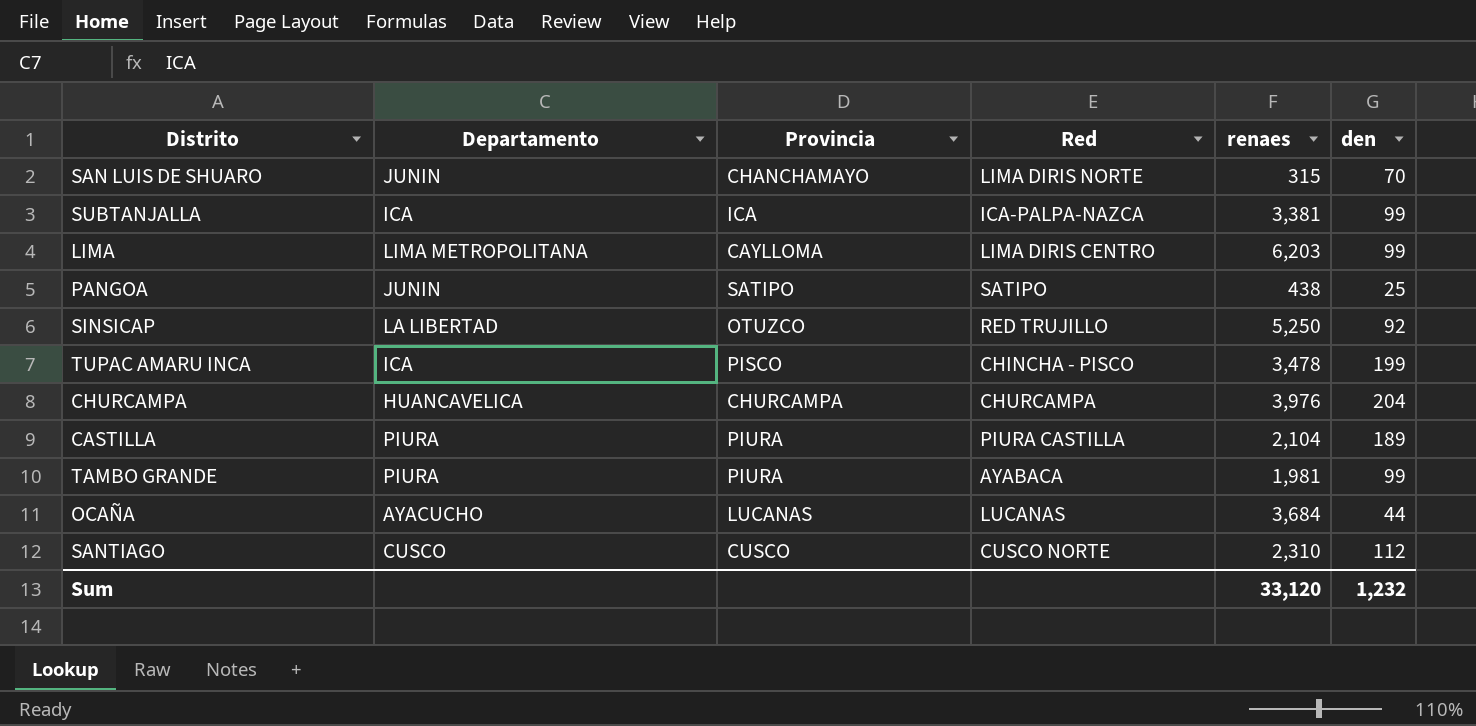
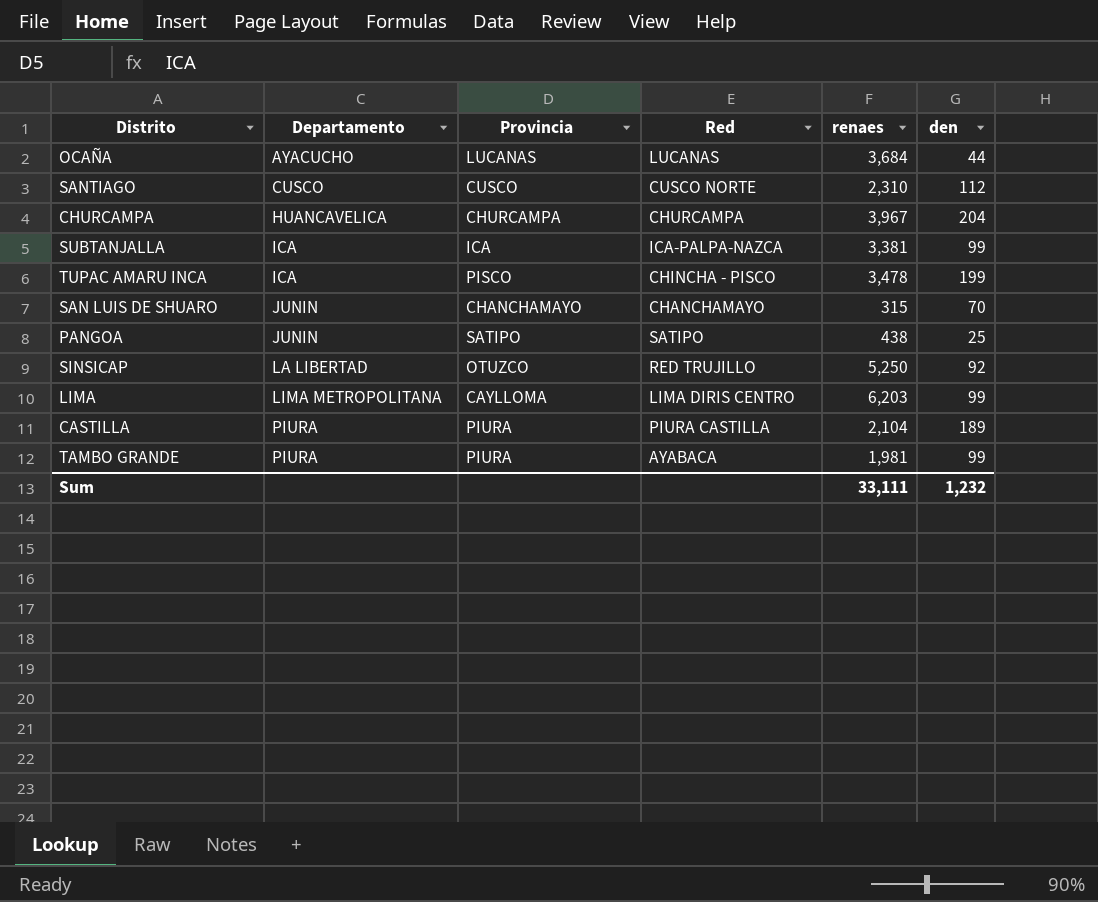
row order: none -> Departamento ascending
CHURCAMPA | renaes: 3,976 -> 3,967
SAN LUIS DE SHUARO | Red: LIMA DIRIS NORTE -> CHANCHAMAYO
Sum | renaes: 33,120 -> 33,111

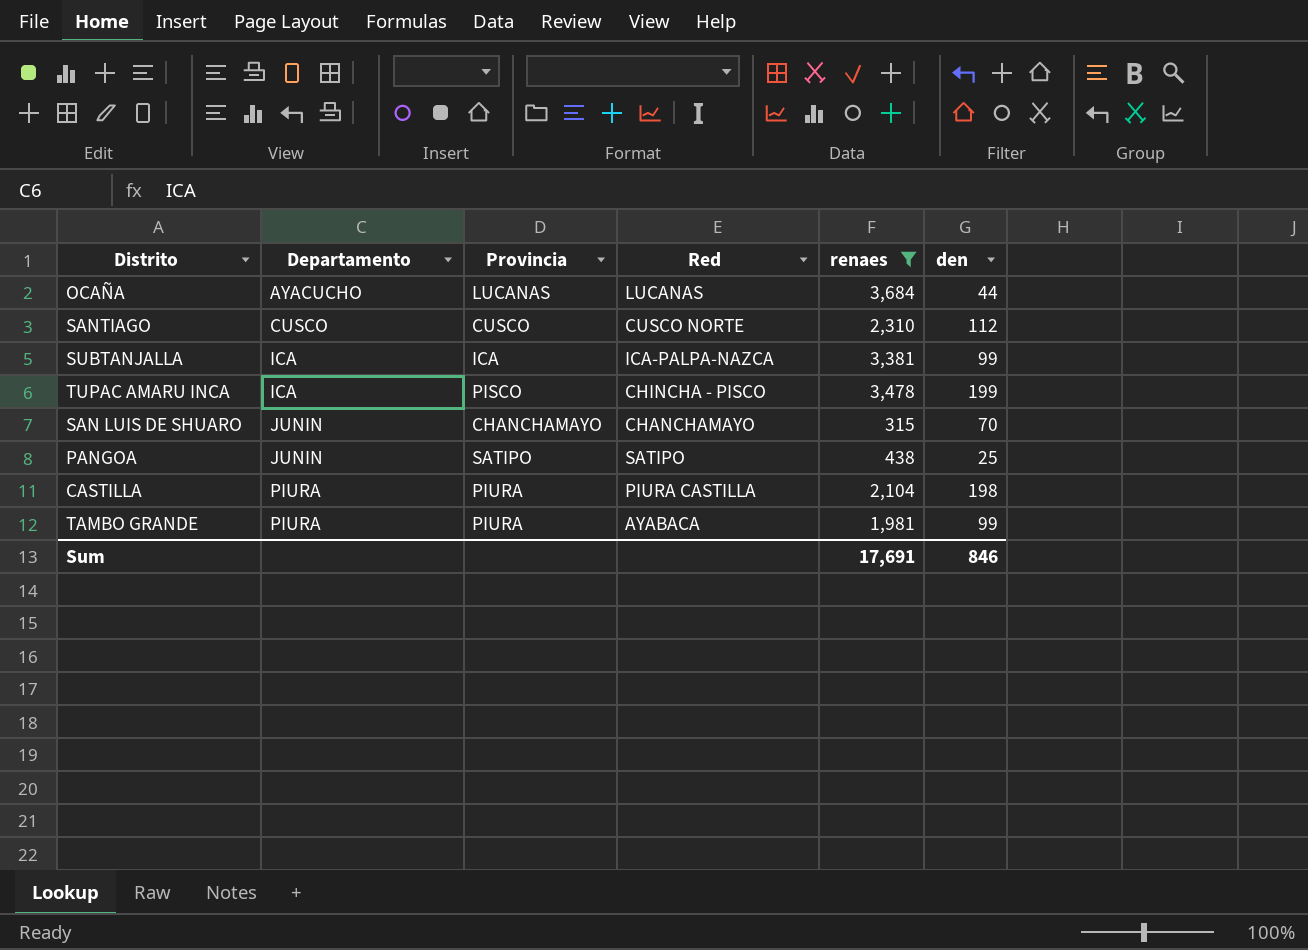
filter: none -> renaes <= 3,684
CASTILLA | den: 189 -> 198
Sum | renaes: 33,111 -> 17,691
Sum | den: 1,232 -> 846

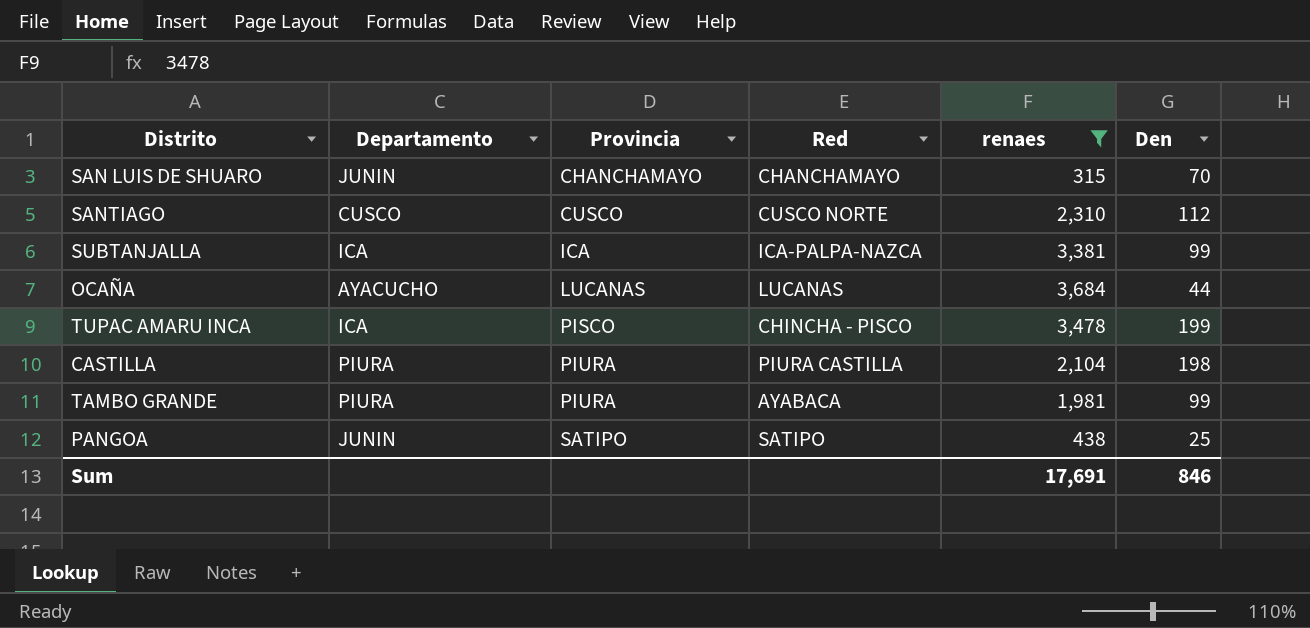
row order: Departamento ascending -> Provincia ascending
column name: den -> Den

